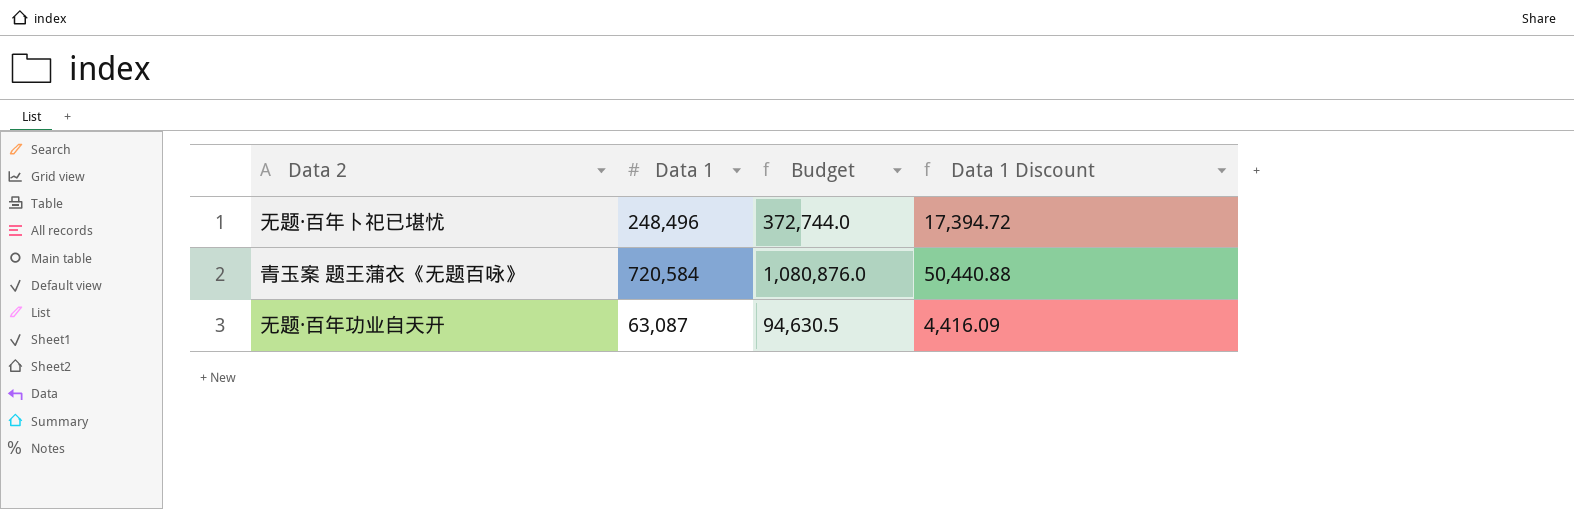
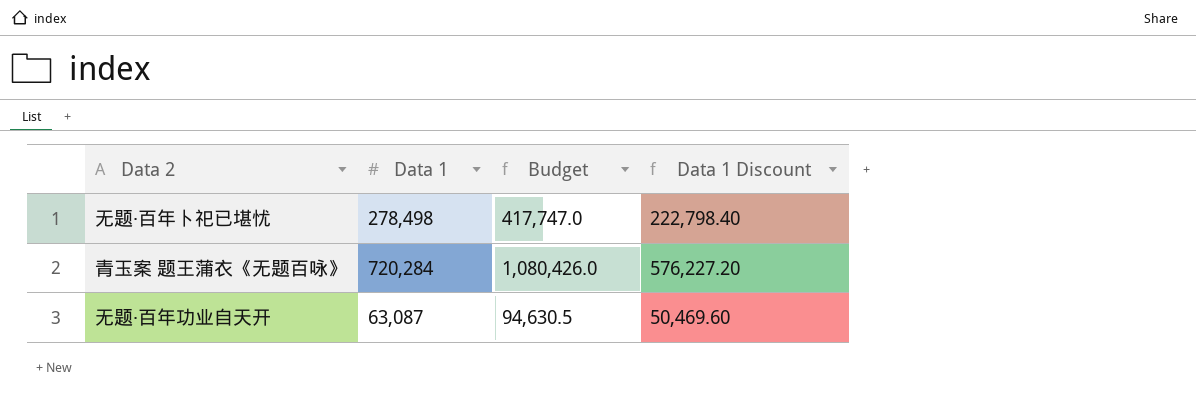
column Data 1 Discount | formula: [Data 1] * 0.07 -> [Data 1] * 0.8
无题·百年卜祀已堪忧 | Data 1: 248,496 -> 278,498
无题·百年卜祀已堪忧 | Budget: 372,744.0 -> 417,747.0
青玉案 题王蒲衣《无题百咏》 | Data 1: 720,584 -> 720,284
青玉案 题王蒲衣《无题百咏》 | Budget: 1,080,876.0 -> 1,080,426.0

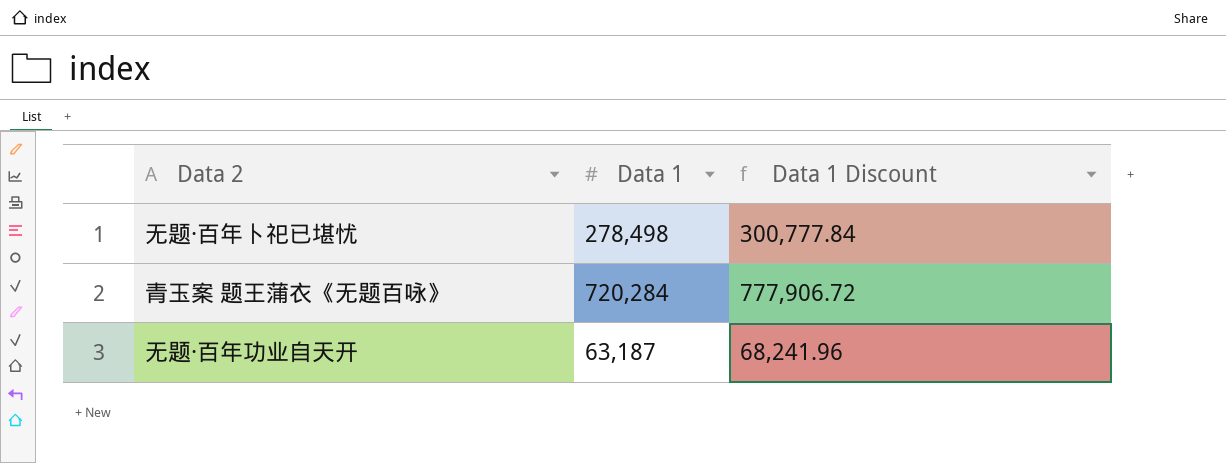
column Budget | formula: [Data 1] * 1.5 -> none
column Data 1 Discount | formula: [Data 1] * 0.8 -> [Data 1] * 1.08
无题·百年功业自天开 | Data 1: 63,087 -> 63,187

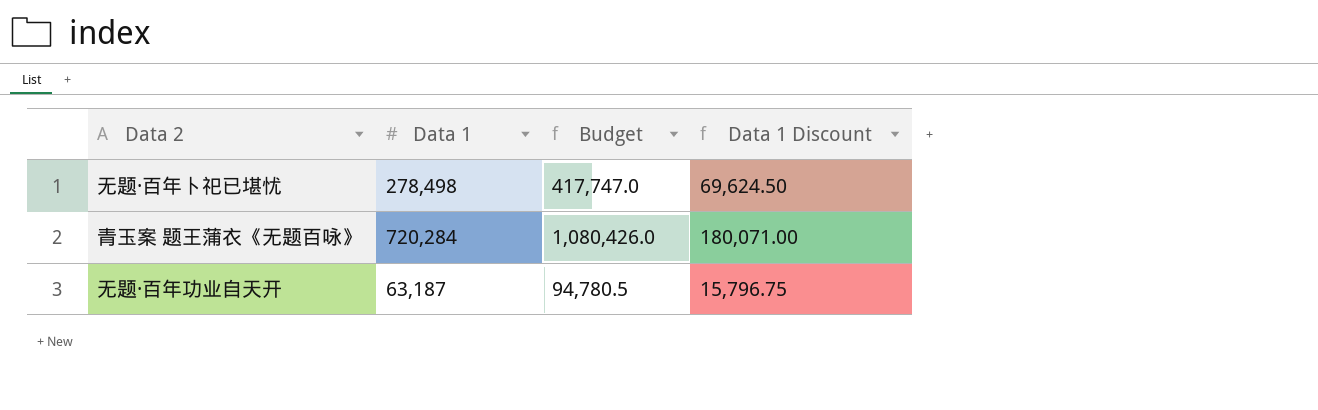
column Budget | formula: none -> [Data 1] * 1.5
column Data 1 Discount | formula: [Data 1] * 1.08 -> [Data 1] * 0.25

